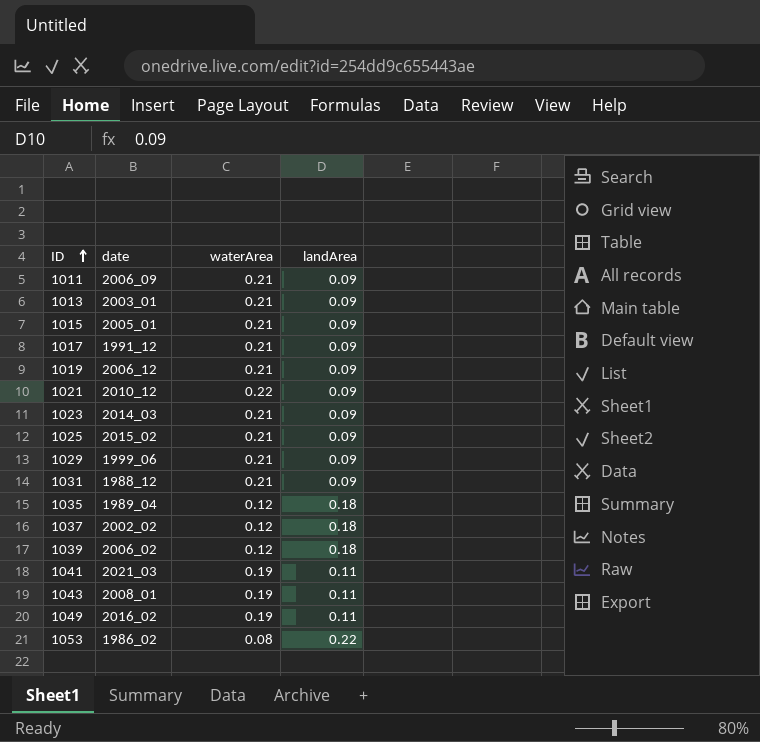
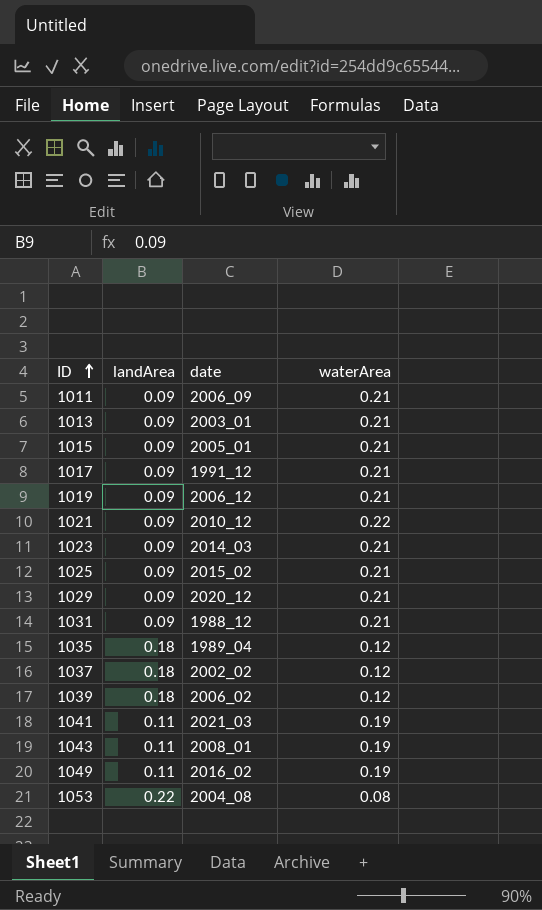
column landArea | position: 4 -> 2
1029 | date: 1999_06 -> 2020_12
1053 | date: 1986_02 -> 2004_08

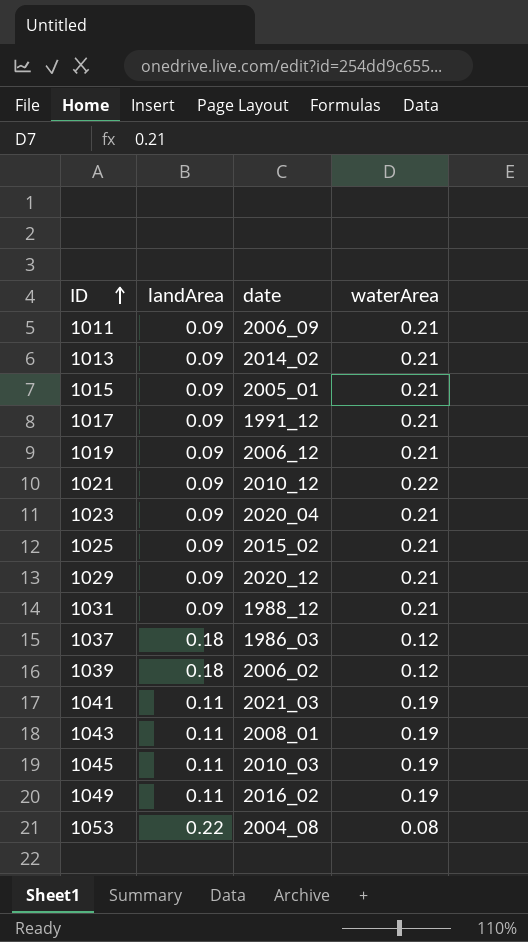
row 1035: 0.18 | 1989_04 | 0.12 -> none
1013 | date: 2003_01 -> 2014_02
1023 | date: 2014_03 -> 2020_04
1037 | date: 2002_02 -> 1986_03
row 1045: none -> 0.11 | 2010_03 | 0.19

